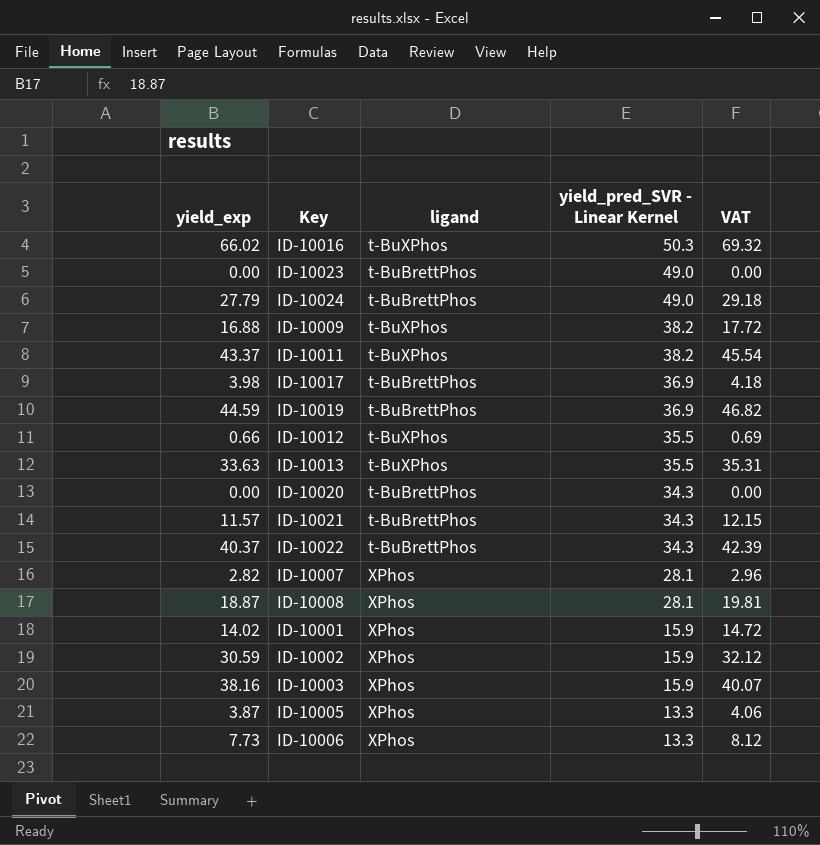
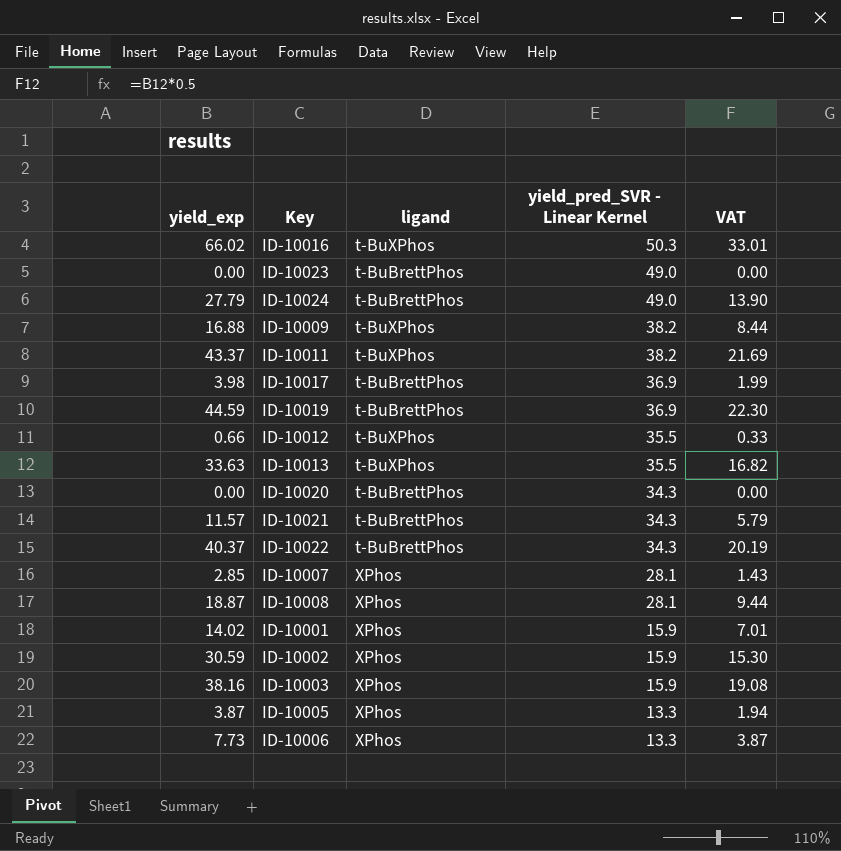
column VAT | formula: [yield_exp] * 1.05 -> [yield_exp] * 0.5
ID-10007 | yield_exp: 2.82 -> 2.85

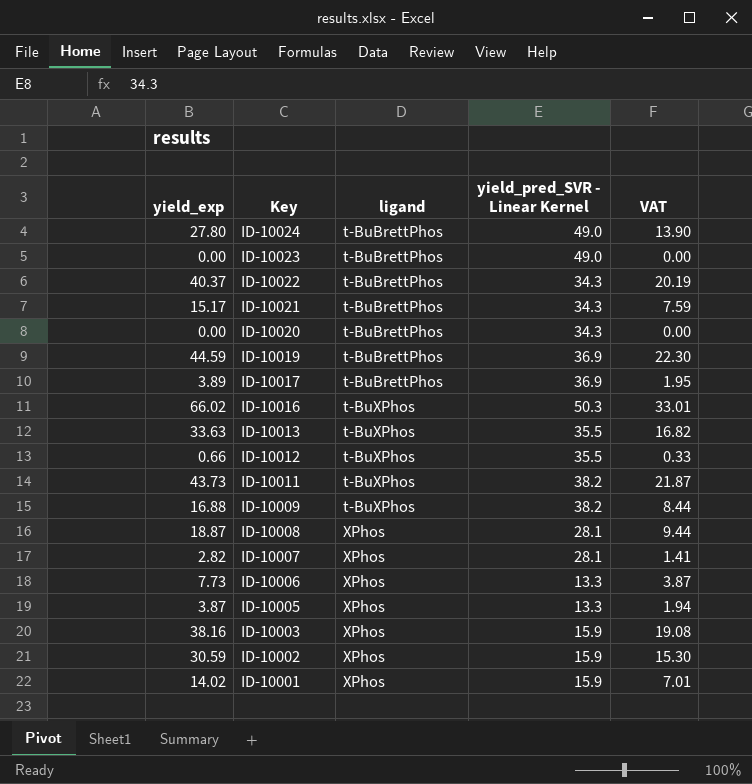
row order: yield_pred_SVR - Linear Kernel descending -> Key descending
ID-10024 | yield_exp: 27.79 -> 27.80
ID-10021 | yield_exp: 11.57 -> 15.17
ID-10021 | VAT: 5.79 -> 7.59
ID-10017 | yield_exp: 3.98 -> 3.89
ID-10017 | VAT: 1.99 -> 1.95
ID-10011 | yield_exp: 43.37 -> 43.73
ID-10011 | VAT: 21.69 -> 21.87
ID-10007 | yield_exp: 2.85 -> 2.82
ID-10007 | VAT: 1.43 -> 1.41

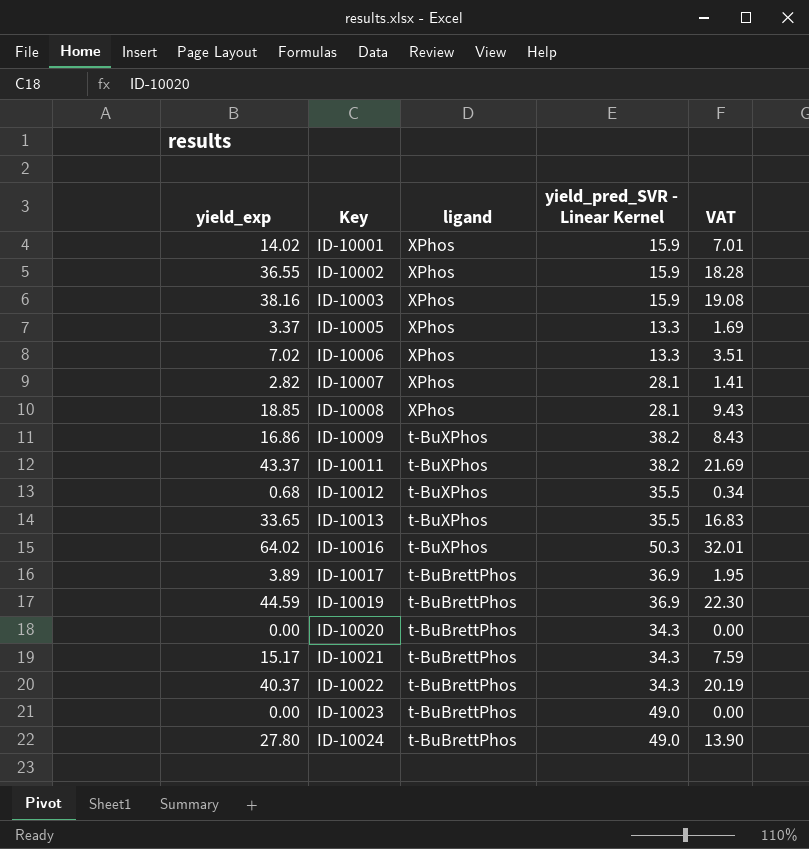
row order: Key descending -> Key ascending
ID-10002 | yield_exp: 30.59 -> 36.55
ID-10002 | VAT: 15.30 -> 18.28
ID-10005 | yield_exp: 3.87 -> 3.37
ID-10005 | VAT: 1.94 -> 1.69
ID-10006 | yield_exp: 7.73 -> 7.02
ID-10006 | VAT: 3.87 -> 3.51
ID-10008 | yield_exp: 18.87 -> 18.85
ID-10008 | VAT: 9.44 -> 9.43
ID-10009 | yield_exp: 16.88 -> 16.86
ID-10009 | VAT: 8.44 -> 8.43
ID-10011 | yield_exp: 43.73 -> 43.37
ID-10011 | VAT: 21.87 -> 21.69
ID-10012 | yield_exp: 0.66 -> 0.68
ID-10012 | VAT: 0.33 -> 0.34
ID-10013 | yield_exp: 33.63 -> 33.65
ID-10013 | VAT: 16.82 -> 16.83
ID-10016 | yield_exp: 66.02 -> 64.02
ID-10016 | VAT: 33.01 -> 32.01

